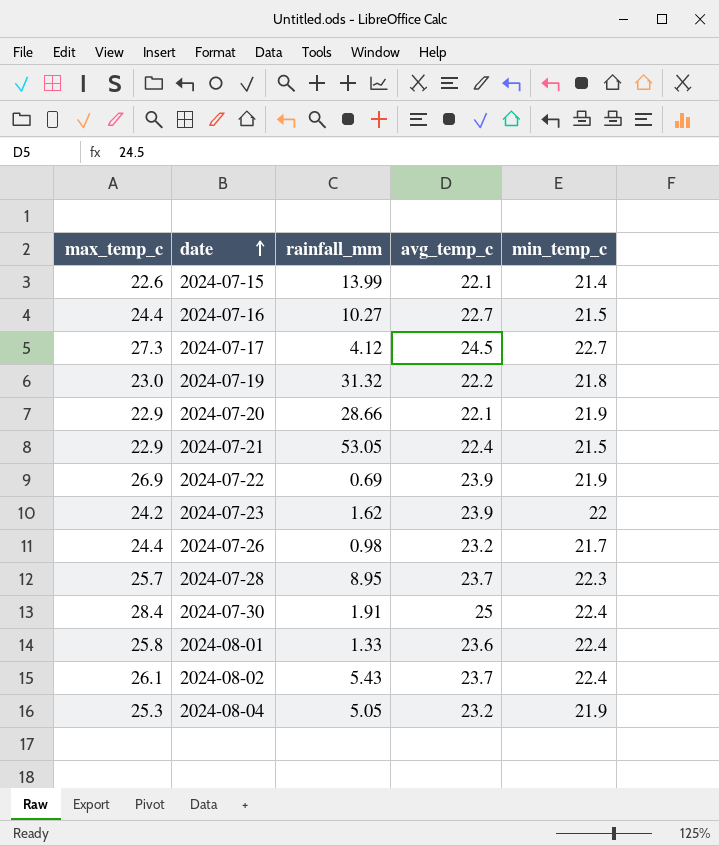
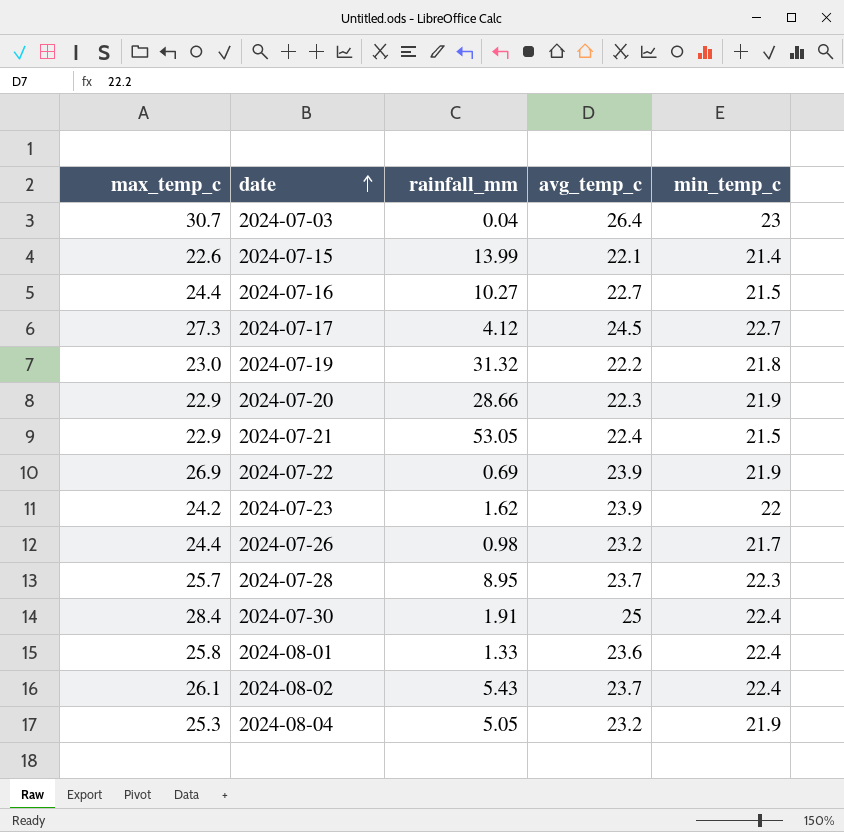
row 2024-07-03: none -> 30.7 | 0.04 | 26.4 | 23
2024-07-20 | avg_temp_c: 22.1 -> 22.3

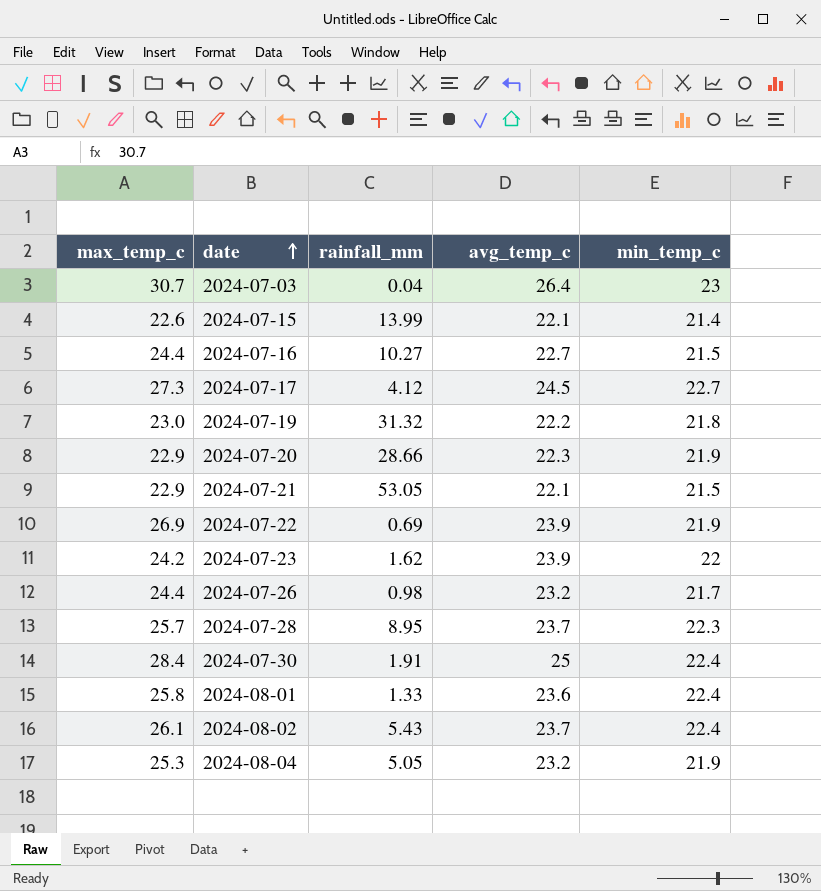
2024-07-21 | avg_temp_c: 22.4 -> 22.1

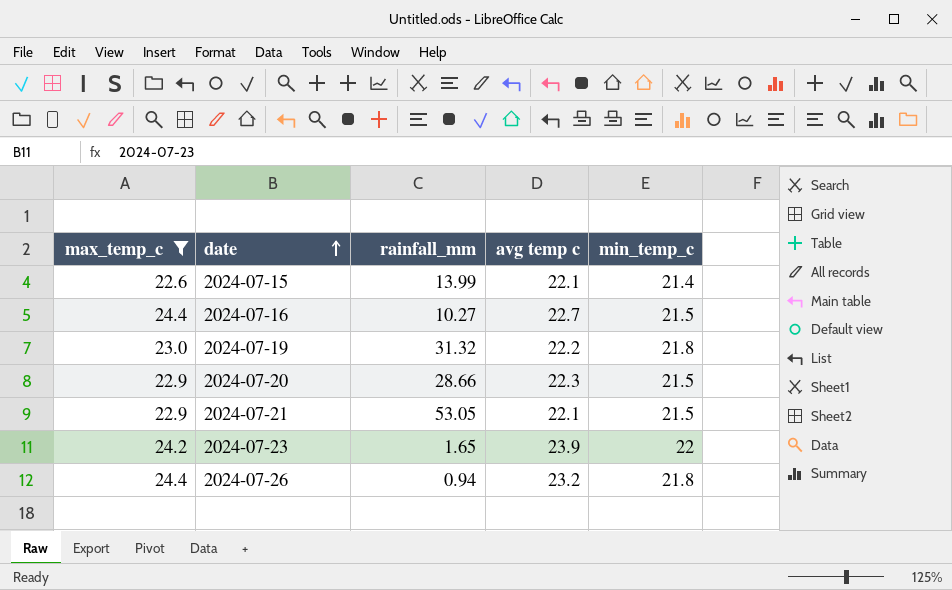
filter: none -> max_temp_c <= 24.4
column name: avg_temp_c -> avg temp c
2024-07-20 | min_temp_c: 21.9 -> 21.5
2024-07-23 | rainfall_mm: 1.62 -> 1.65
2024-07-26 | rainfall_mm: 0.98 -> 0.94
2024-07-26 | min_temp_c: 21.7 -> 21.8

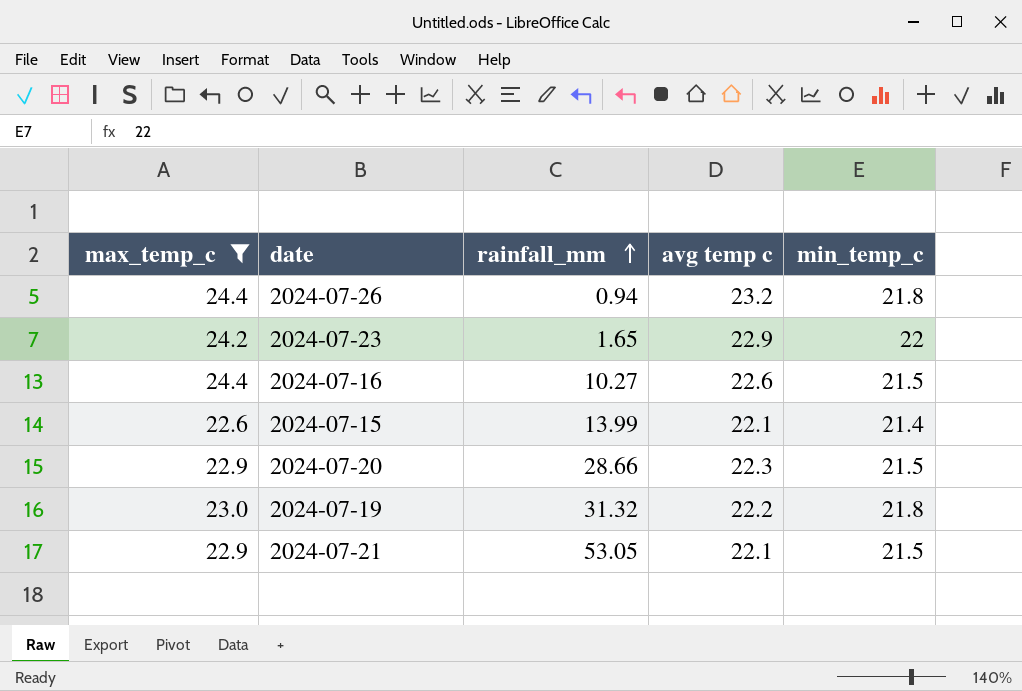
row order: date ascending -> rainfall_mm ascending
2024-07-23 | avg temp c: 23.9 -> 22.9
2024-07-16 | avg temp c: 22.7 -> 22.6

